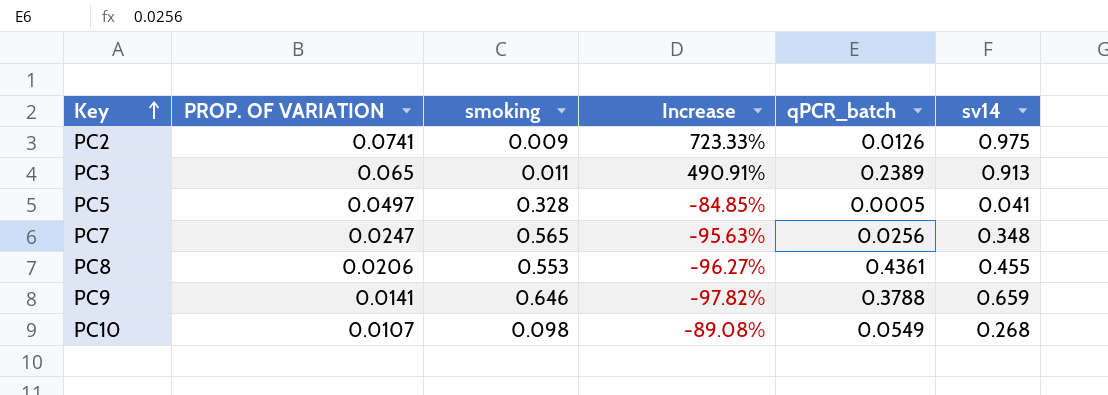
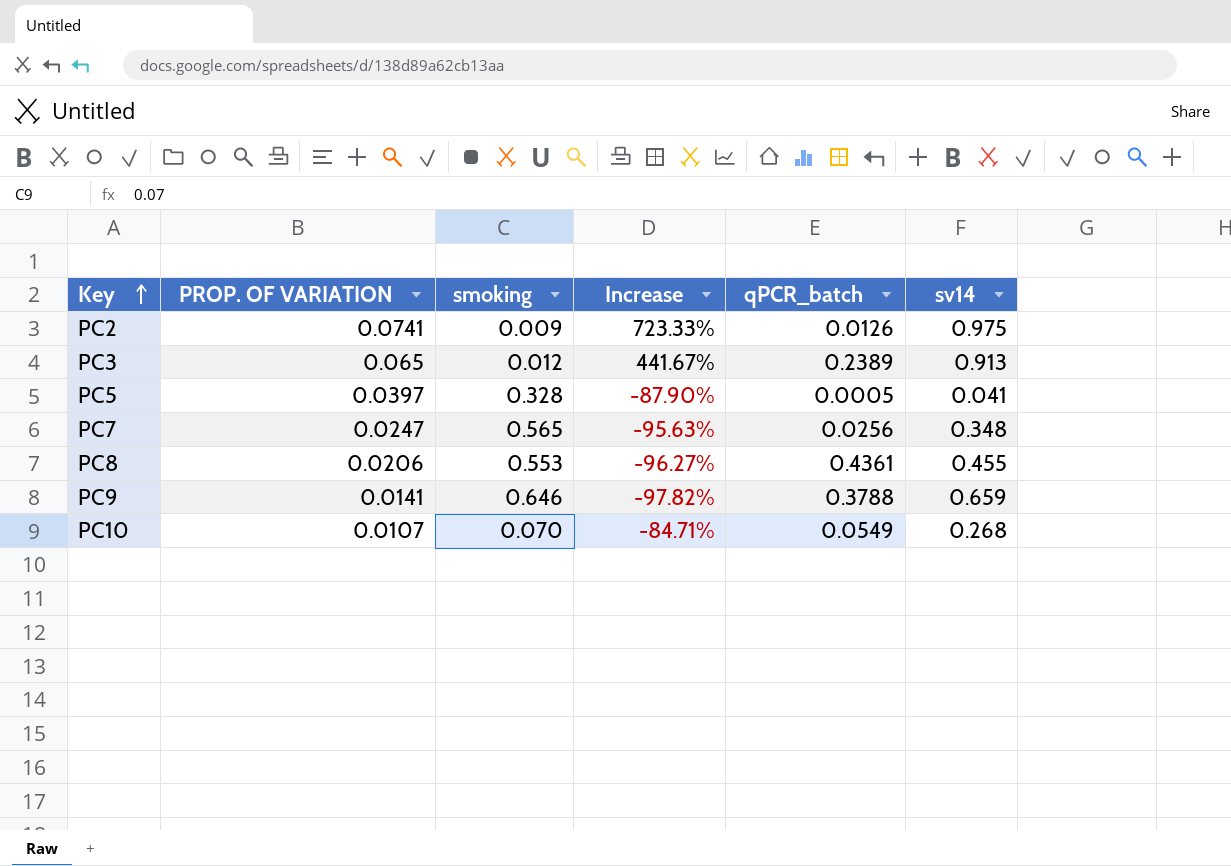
PC3 | smoking: 0.011 -> 0.012
PC3 | Increase: 490.91% -> 441.67%
PC5 | PROP. OF VARIATION: 0.0497 -> 0.0397
PC5 | Increase: -84.85% -> -87.90%
PC10 | smoking: 0.098 -> 0.070
PC10 | Increase: -89.08% -> -84.71%

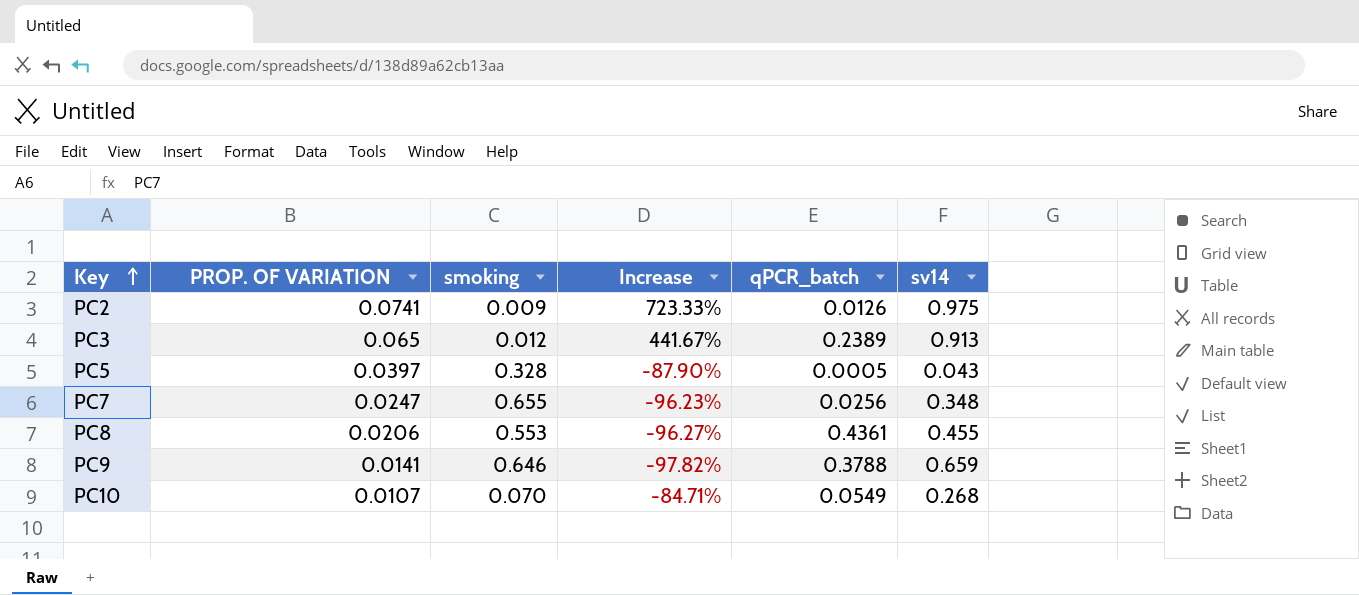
PC5 | sv14: 0.041 -> 0.043
PC7 | smoking: 0.565 -> 0.655
PC7 | Increase: -95.63% -> -96.23%

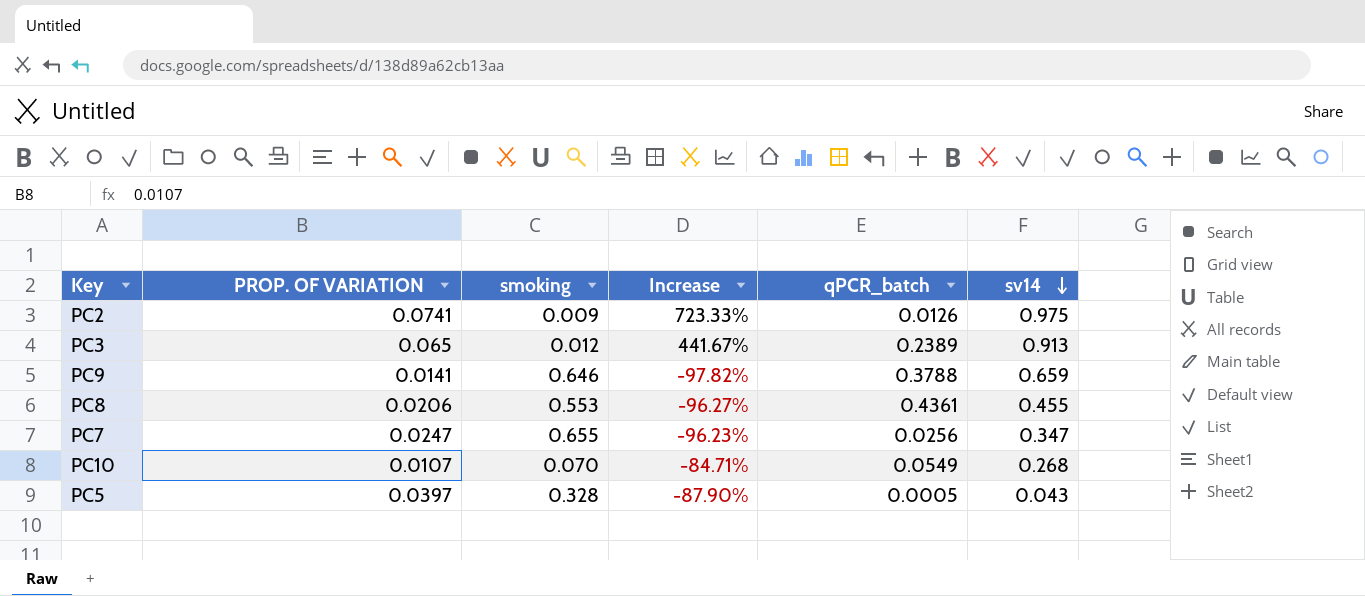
row order: Key ascending -> sv14 descending
PC7 | sv14: 0.348 -> 0.347

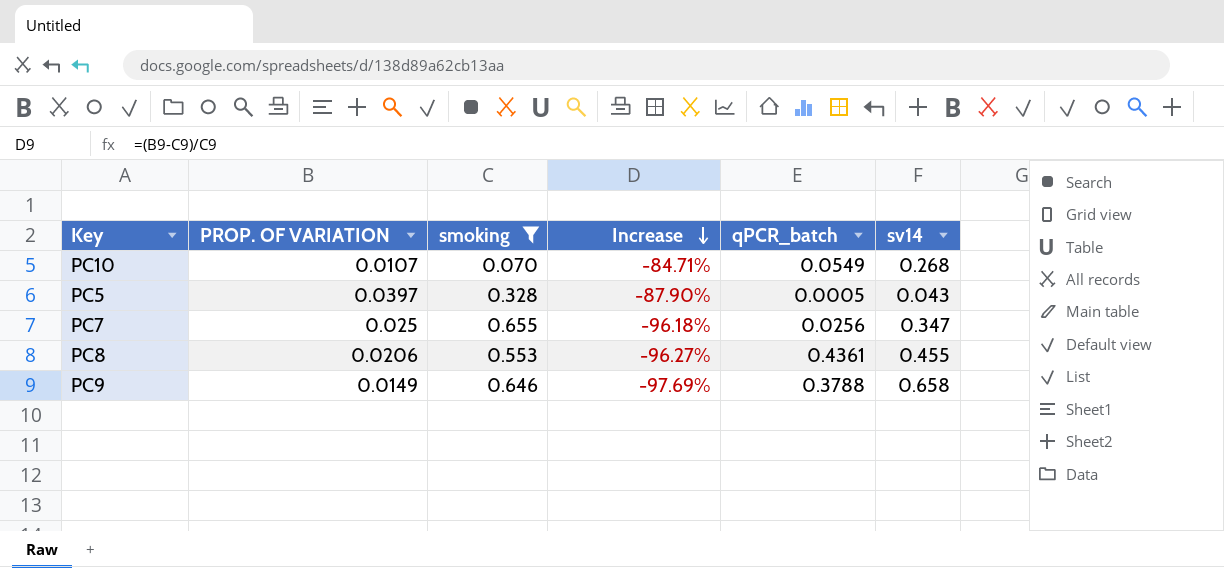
filter: none -> smoking >= 0.070
row order: sv14 descending -> Increase descending
PC7 | PROP. OF VARIATION: 0.0247 -> 0.025
PC7 | Increase: -96.23% -> -96.18%
PC9 | PROP. OF VARIATION: 0.0141 -> 0.0149
PC9 | Increase: -97.82% -> -97.69%
PC9 | sv14: 0.659 -> 0.658

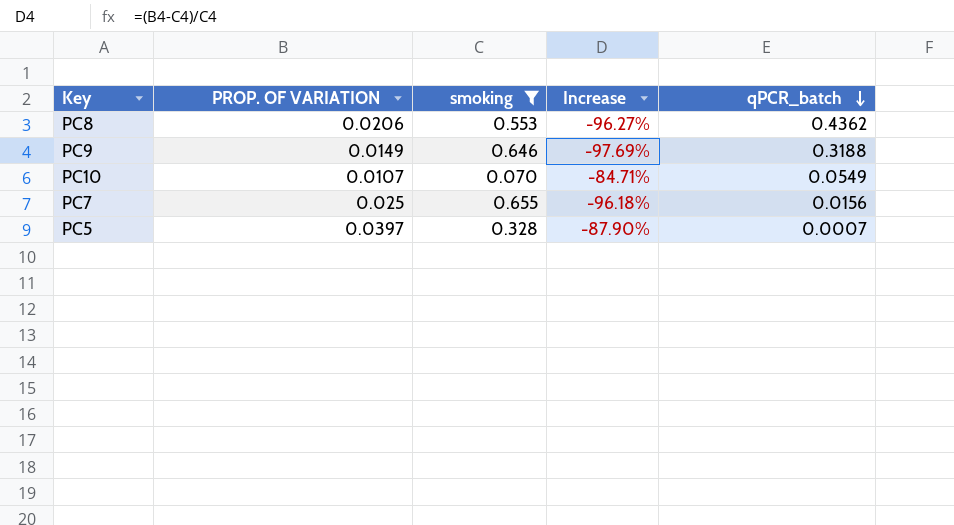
row order: Increase descending -> qPCR_batch descending
column sv14 | position: 6 -> none
PC8 | qPCR_batch: 0.4361 -> 0.4362
PC9 | qPCR_batch: 0.3788 -> 0.3188
PC7 | qPCR_batch: 0.0256 -> 0.0156
PC5 | qPCR_batch: 0.0005 -> 0.0007

